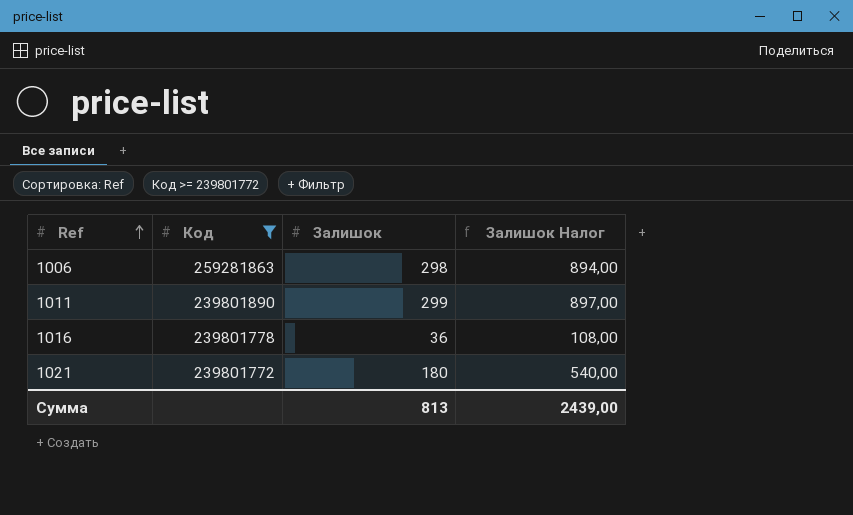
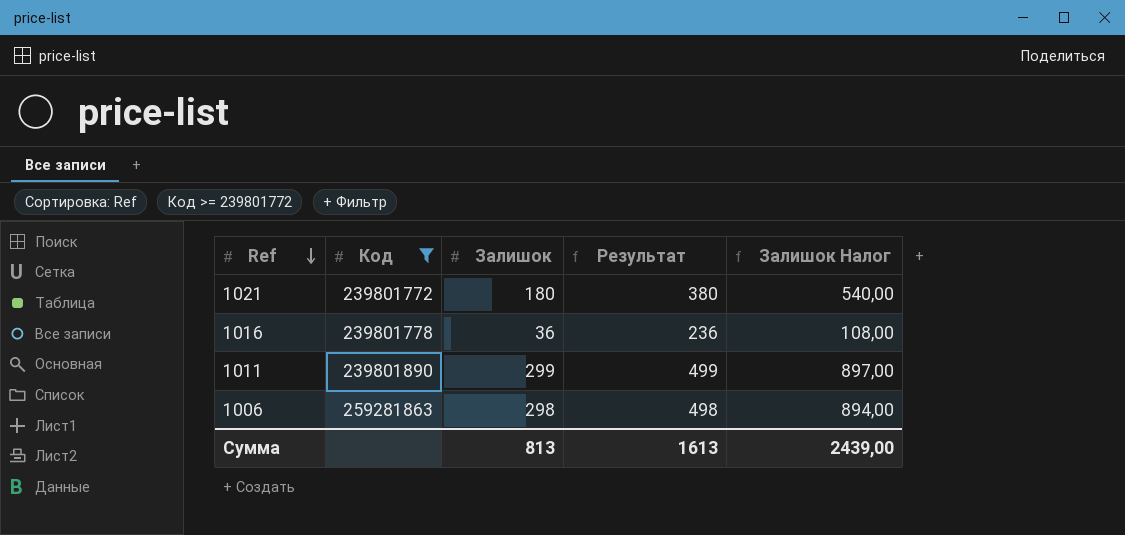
row order: Ref ascending -> Ref descending
column Результат | formula: none -> [Залишок] + 200

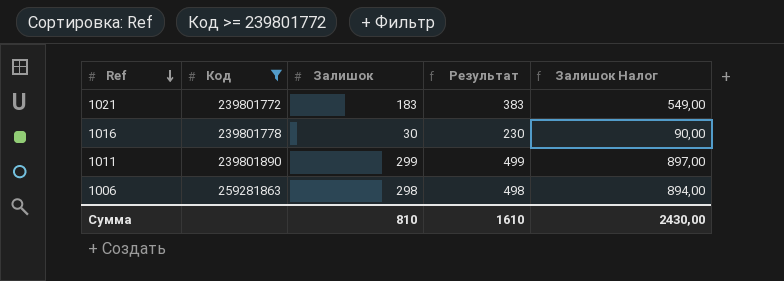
1021 | Залишок: 180 -> 183
1021 | Результат: 380 -> 383
1021 | Залишок Налог: 540,00 -> 549,00
1016 | Залишок: 36 -> 30
1016 | Результат: 236 -> 230
1016 | Залишок Налог: 108,00 -> 90,00
Сумма | Залишок: 813 -> 810
Сумма | Результат: 1613 -> 1610
Сумма | Залишок Налог: 2439,00 -> 2430,00

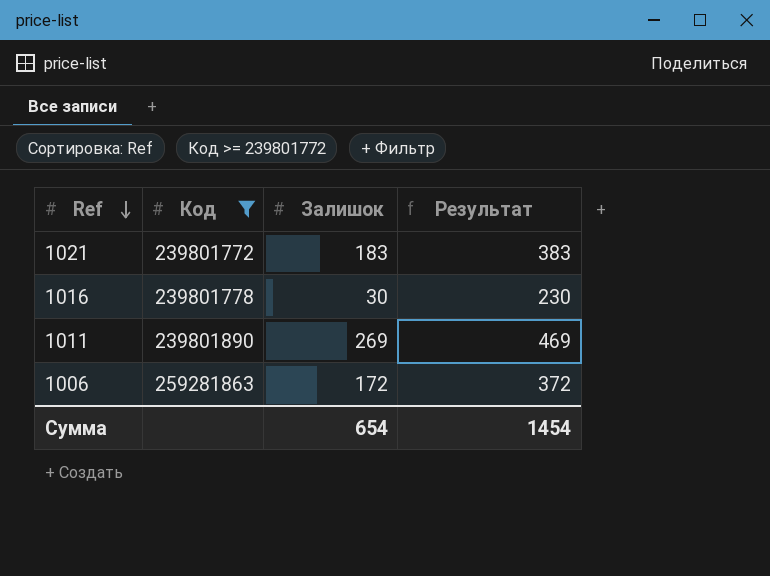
column Залишок Налог | formula: [Залишок] * 3 -> none
1011 | Залишок: 299 -> 269
1011 | Результат: 499 -> 469
1006 | Залишок: 298 -> 172
1006 | Результат: 498 -> 372
Сумма | Залишок: 810 -> 654
Сумма | Результат: 1610 -> 1454

